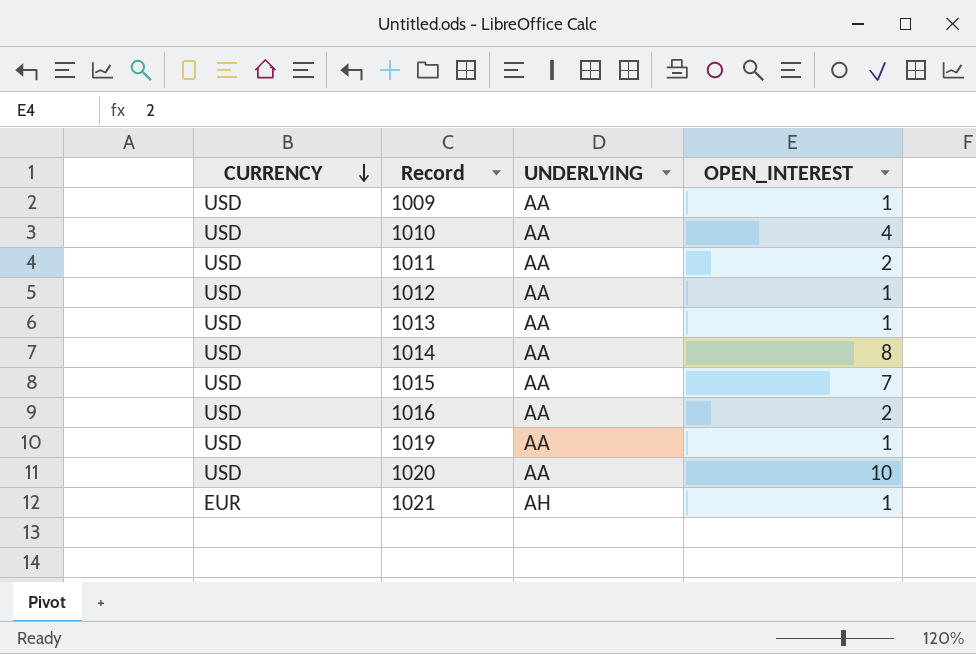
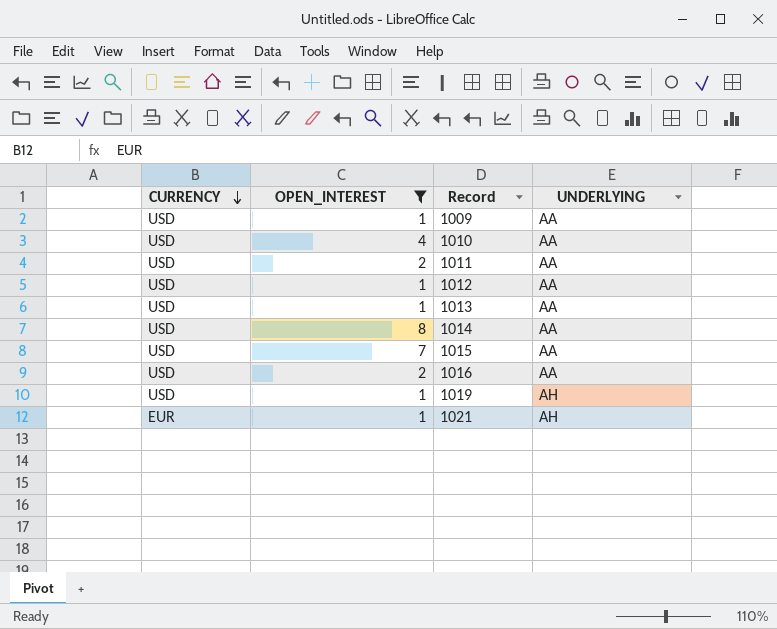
filter: none -> OPEN_INTEREST != 10
column OPEN_INTEREST | position: 4 -> 2
1019 | UNDERLYING: AA -> AH

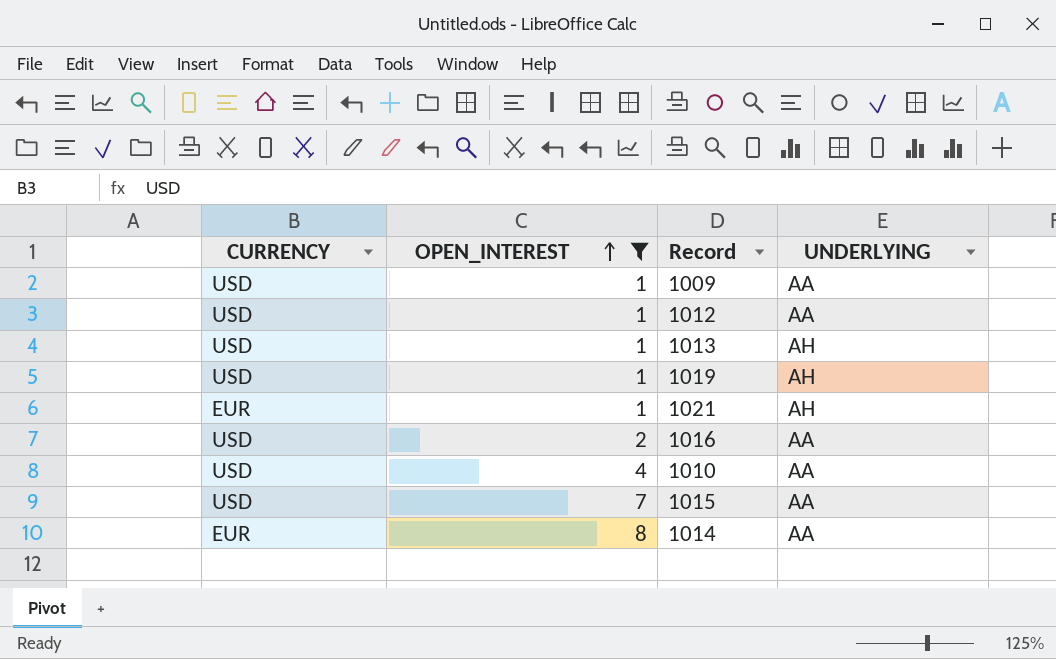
row order: CURRENCY descending -> OPEN_INTEREST ascending
row 1011: USD | 2 | AA -> none
1013 | UNDERLYING: AA -> AH
1014 | CURRENCY: USD -> EUR

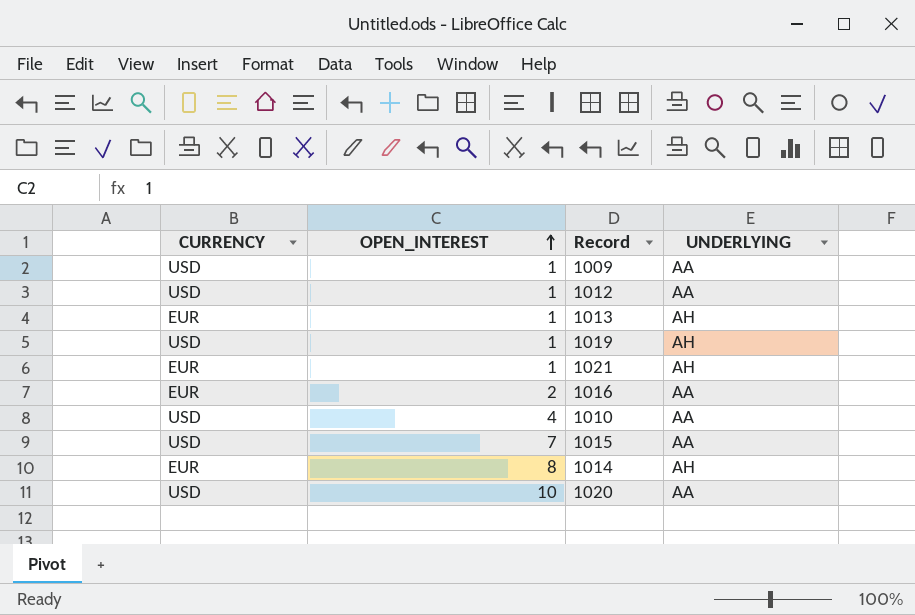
filter: OPEN_INTEREST != 10 -> none
1013 | CURRENCY: USD -> EUR
1016 | CURRENCY: USD -> EUR
1014 | UNDERLYING: AA -> AH

